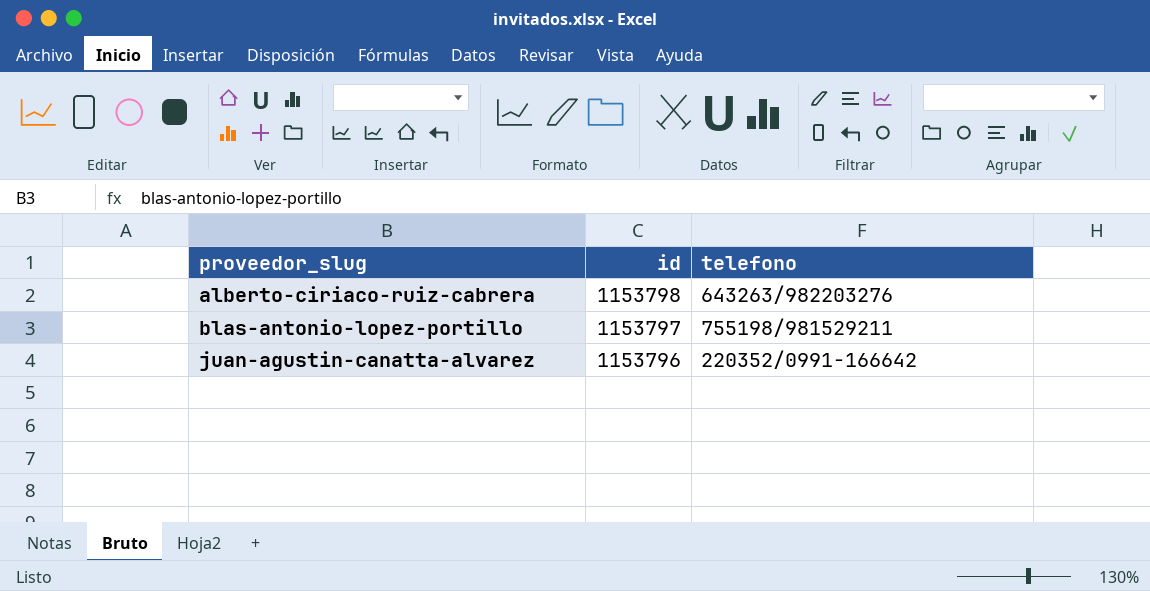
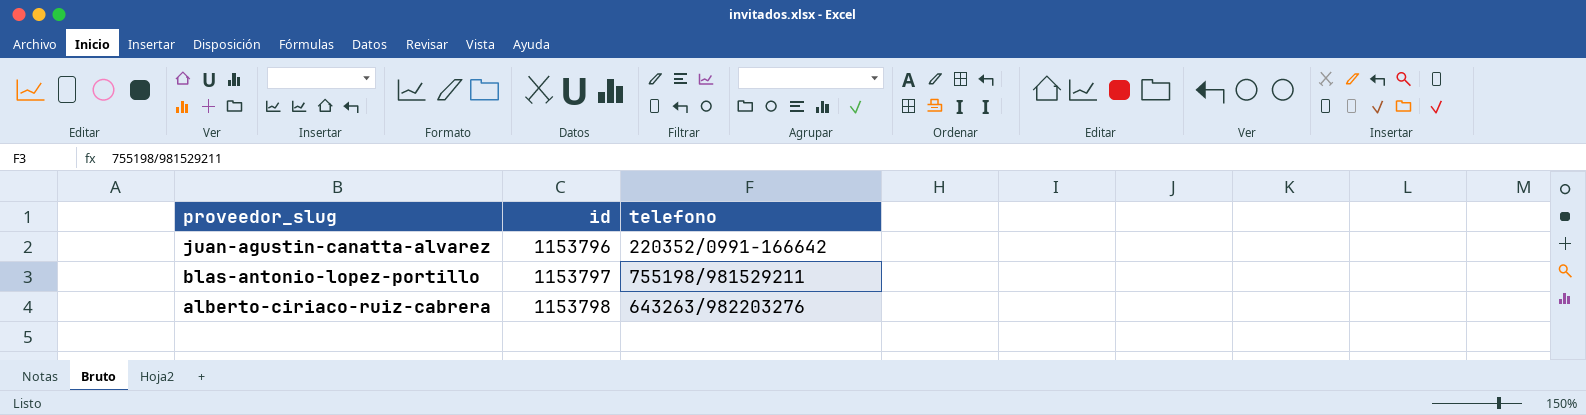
row order: proveedor_slug ascending -> proveedor_slug descending

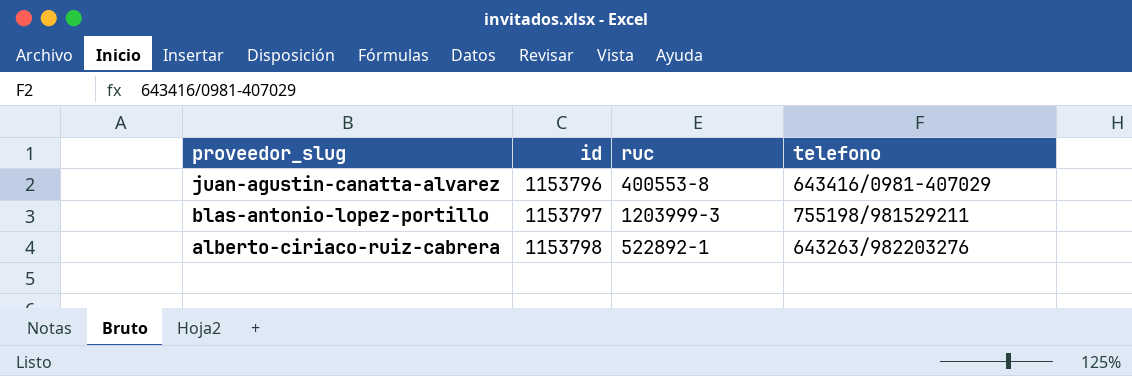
column ruc | position: none -> 3
juan-agustin-canatta-alvarez | telefono: 220352/0991-166642 -> 643416/0981-407029

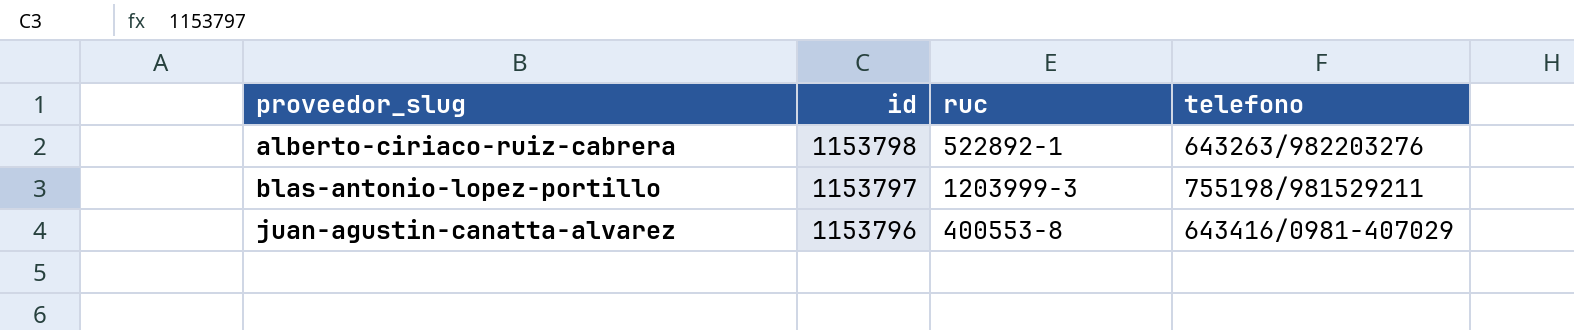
row order: proveedor_slug descending -> proveedor_slug ascending

